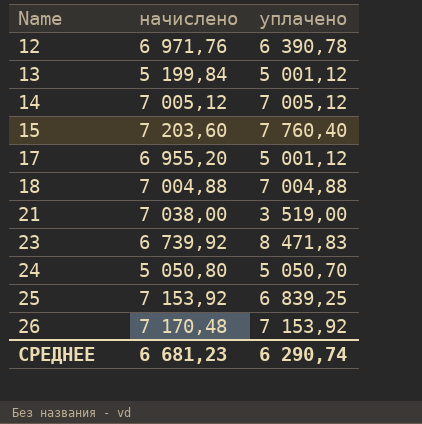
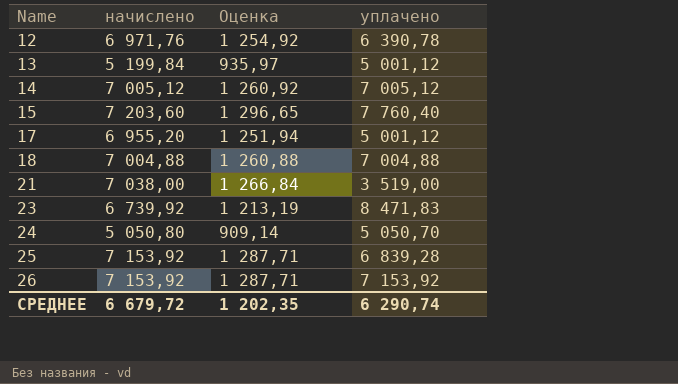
column Оценка | formula: none -> [начислено] * 0,18
25 | уплачено: 6 839,25 -> 6 839,28
26 | начислено: 7 170,48 -> 7 153,92
СРЕДНЕЕ | начислено: 6 681,23 -> 6 679,72

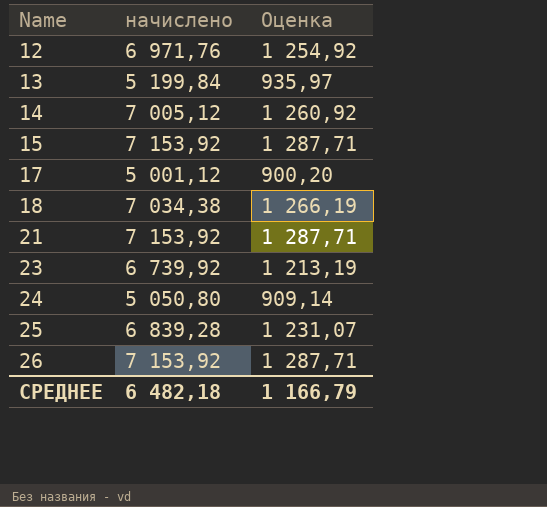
column уплачено | position: 4 -> none
15 | начислено: 7 203,60 -> 7 153,92
15 | Оценка: 1 296,65 -> 1 287,71
17 | начислено: 6 955,20 -> 5 001,12
17 | Оценка: 1 251,94 -> 900,20
18 | начислено: 7 004,88 -> 7 034,38
18 | Оценка: 1 260,88 -> 1 266,19
21 | начислено: 7 038,00 -> 7 153,92
21 | Оценка: 1 266,84 -> 1 287,71
25 | начислено: 7 153,92 -> 6 839,28
25 | Оценка: 1 287,71 -> 1 231,07
СРЕДНЕЕ | начислено: 6 679,72 -> 6 482,18
СРЕДНЕЕ | Оценка: 1 202,35 -> 1 166,79

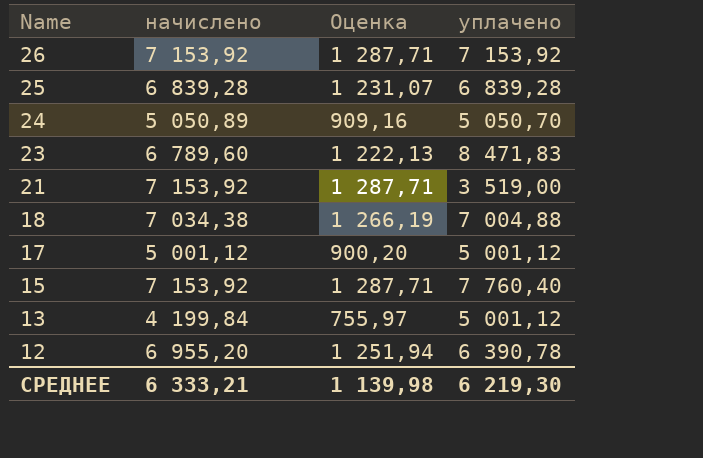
row order: Name ascending -> Name descending
column уплачено | position: none -> 4
row 14: 7 005,12 | 1 260,92 -> none
24 | начислено: 5 050,80 -> 5 050,89
24 | Оценка: 909,14 -> 909,16
23 | начислено: 6 739,92 -> 6 789,60
23 | Оценка: 1 213,19 -> 1 222,13
13 | начислено: 5 199,84 -> 4 199,84
13 | Оценка: 935,97 -> 755,97
12 | начислено: 6 971,76 -> 6 955,20
12 | Оценка: 1 254,92 -> 1 251,94
СРЕДНЕЕ | начислено: 6 482,18 -> 6 333,21
СРЕДНЕЕ | Оценка: 1 166,79 -> 1 139,98

